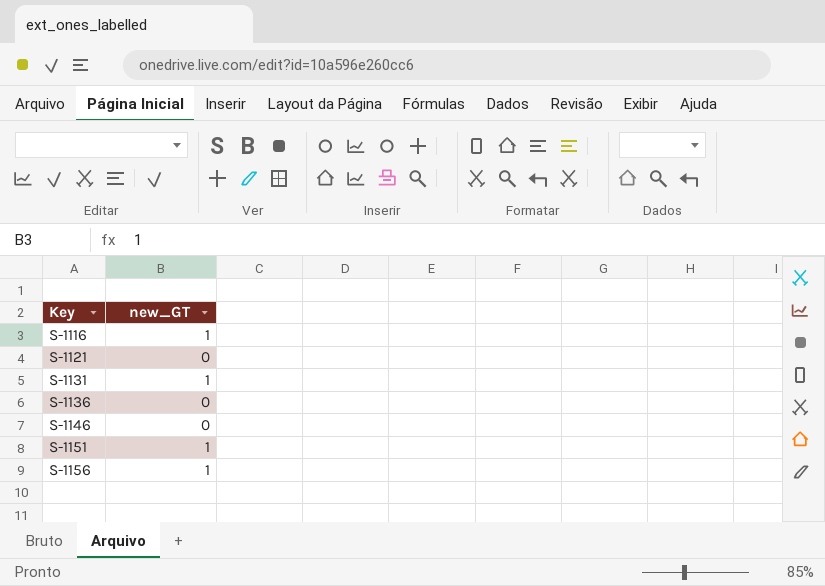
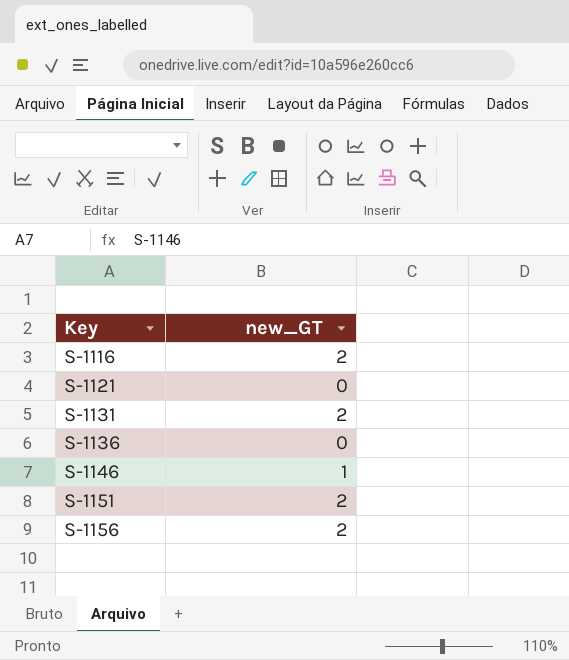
S-1116 | new_GT: 1 -> 2
S-1131 | new_GT: 1 -> 2
S-1146 | new_GT: 0 -> 1
S-1151 | new_GT: 1 -> 2
S-1156 | new_GT: 1 -> 2

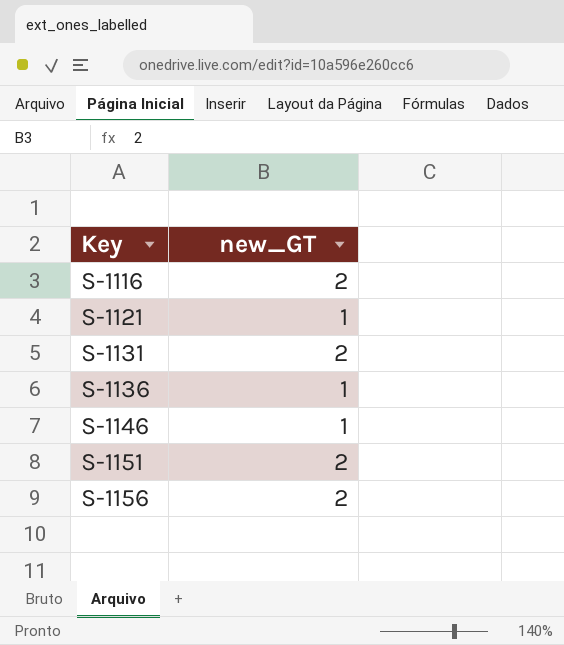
S-1121 | new_GT: 0 -> 1
S-1136 | new_GT: 0 -> 1

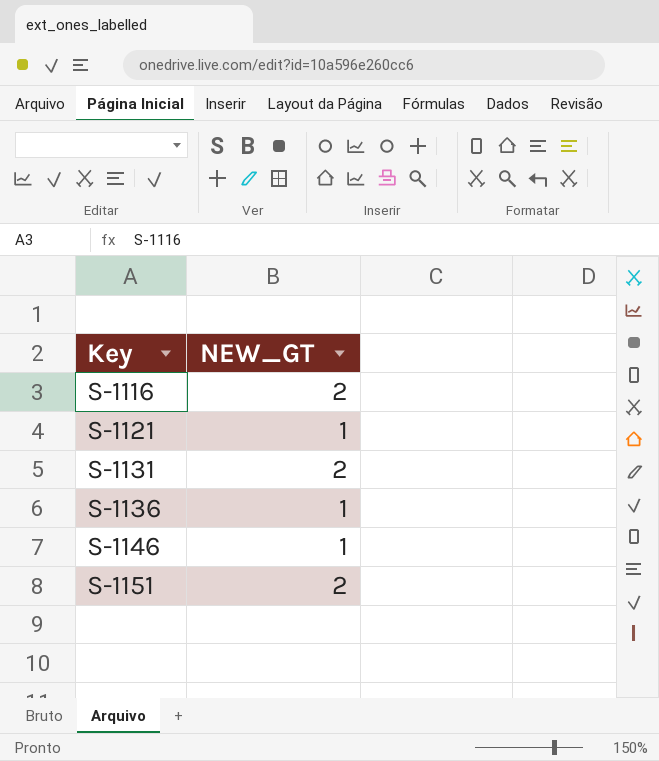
column name: new_GT -> NEW_GT
row S-1156: 2 -> none

